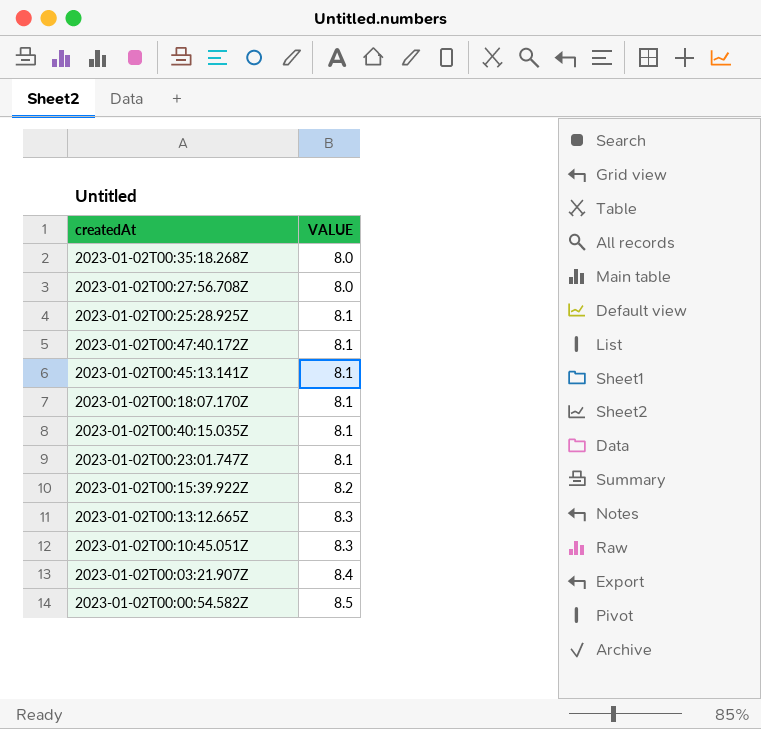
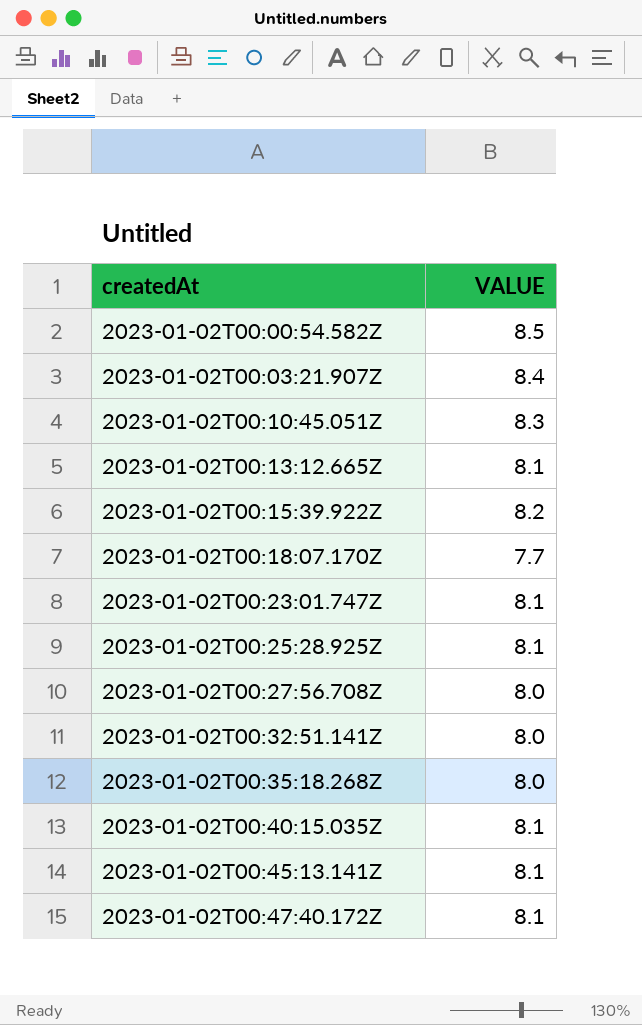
row order: VALUE ascending -> createdAt ascending
2023-01-02T00:13:12.665Z | VALUE: 8.3 -> 8.1
2023-01-02T00:18:07.170Z | VALUE: 8.1 -> 7.7
row 2023-01-02T00:32:51.141Z: none -> 8.0

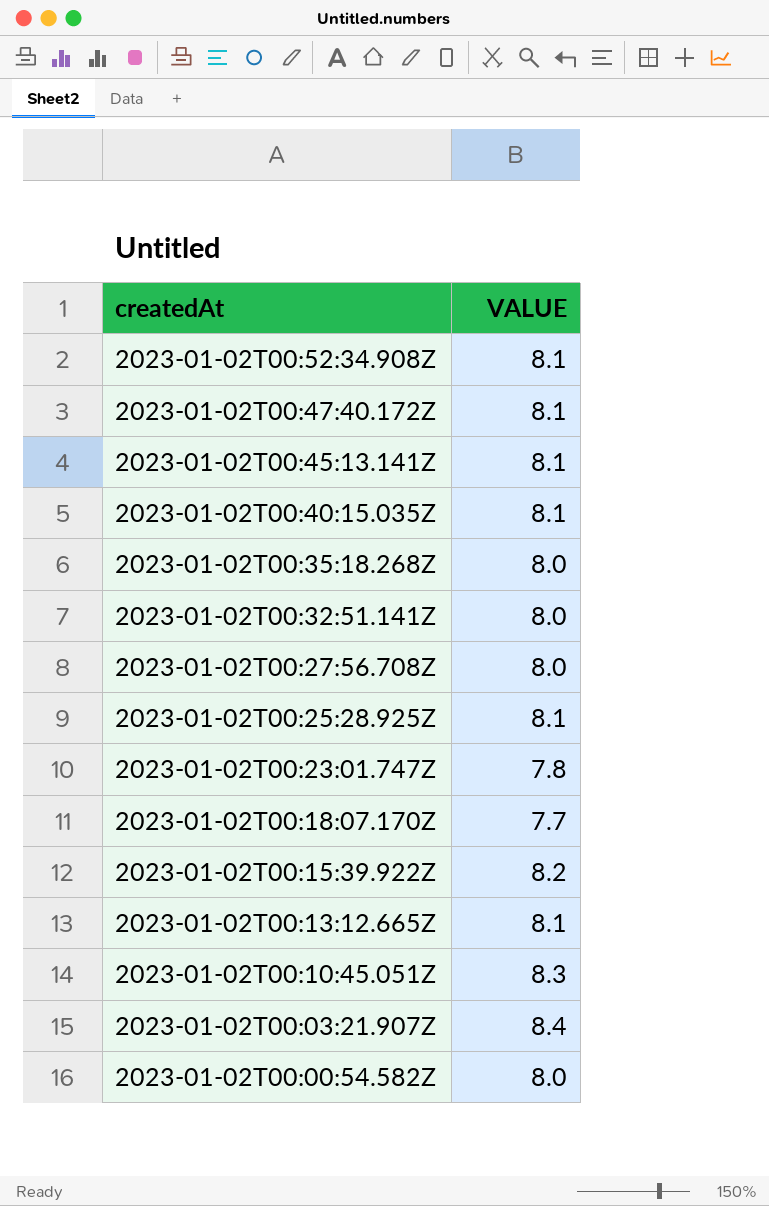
row order: createdAt ascending -> createdAt descending
row 2023-01-02T00:52:34.908Z: none -> 8.1
2023-01-02T00:23:01.747Z | VALUE: 8.1 -> 7.8
2023-01-02T00:00:54.582Z | VALUE: 8.5 -> 8.0

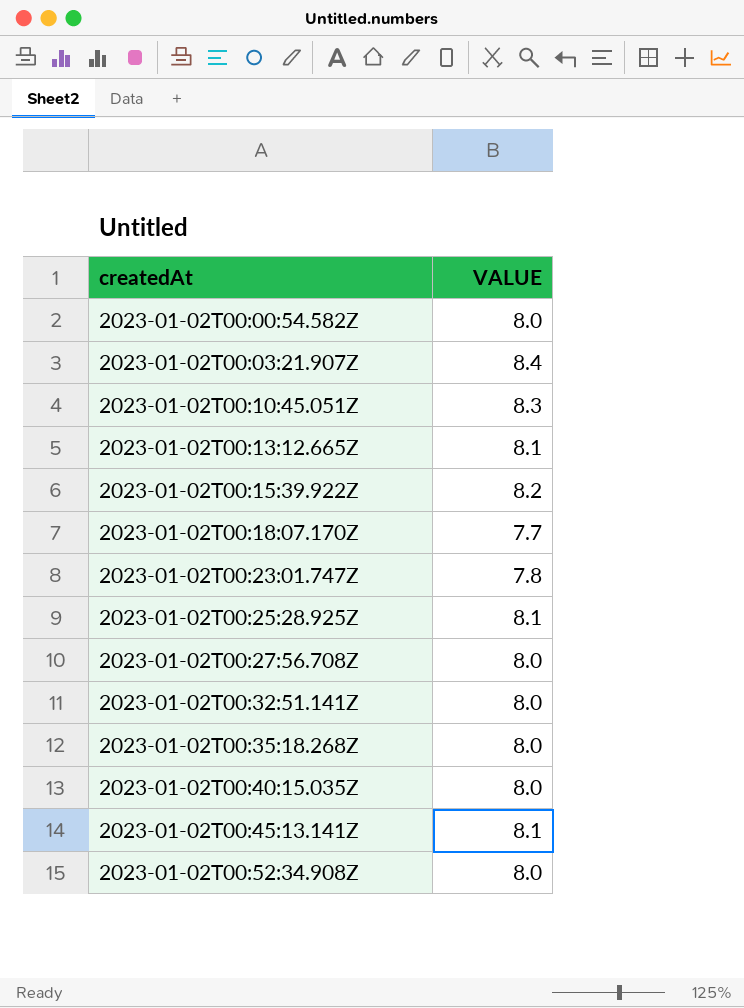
row order: createdAt descending -> createdAt ascending
row 2023-01-02T00:47:40.172Z: 8.1 -> none
2023-01-02T00:40:15.035Z | VALUE: 8.1 -> 8.0
2023-01-02T00:52:34.908Z | VALUE: 8.1 -> 8.0

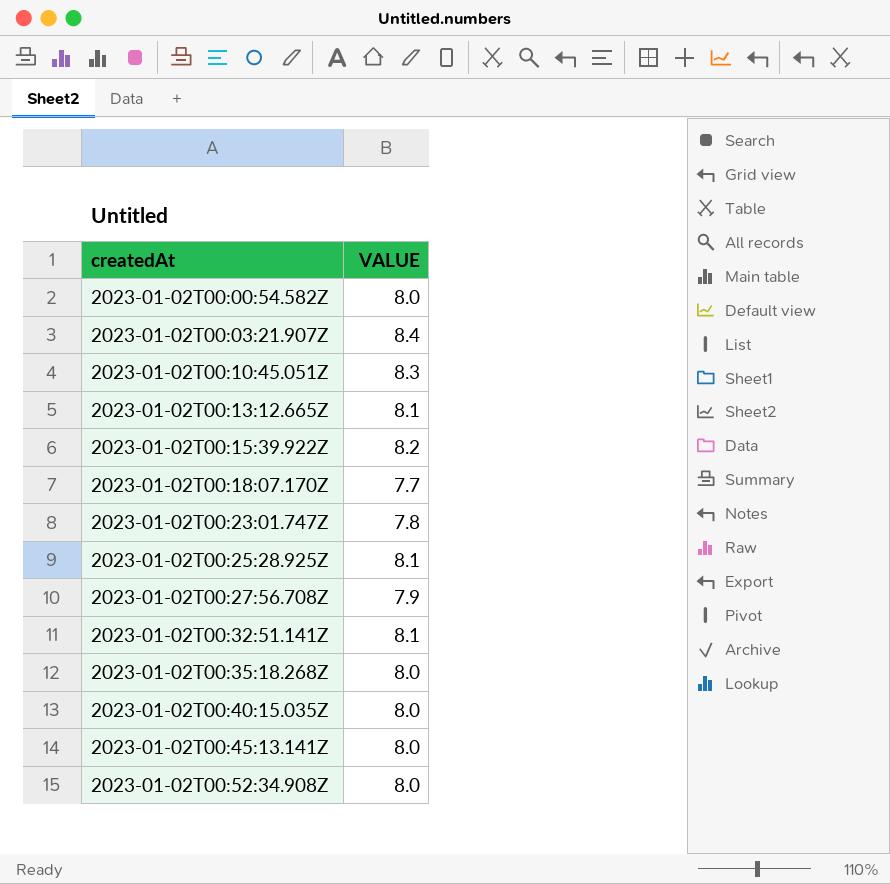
2023-01-02T00:27:56.708Z | VALUE: 8.0 -> 7.9
2023-01-02T00:32:51.141Z | VALUE: 8.0 -> 8.1
2023-01-02T00:45:13.141Z | VALUE: 8.1 -> 8.0

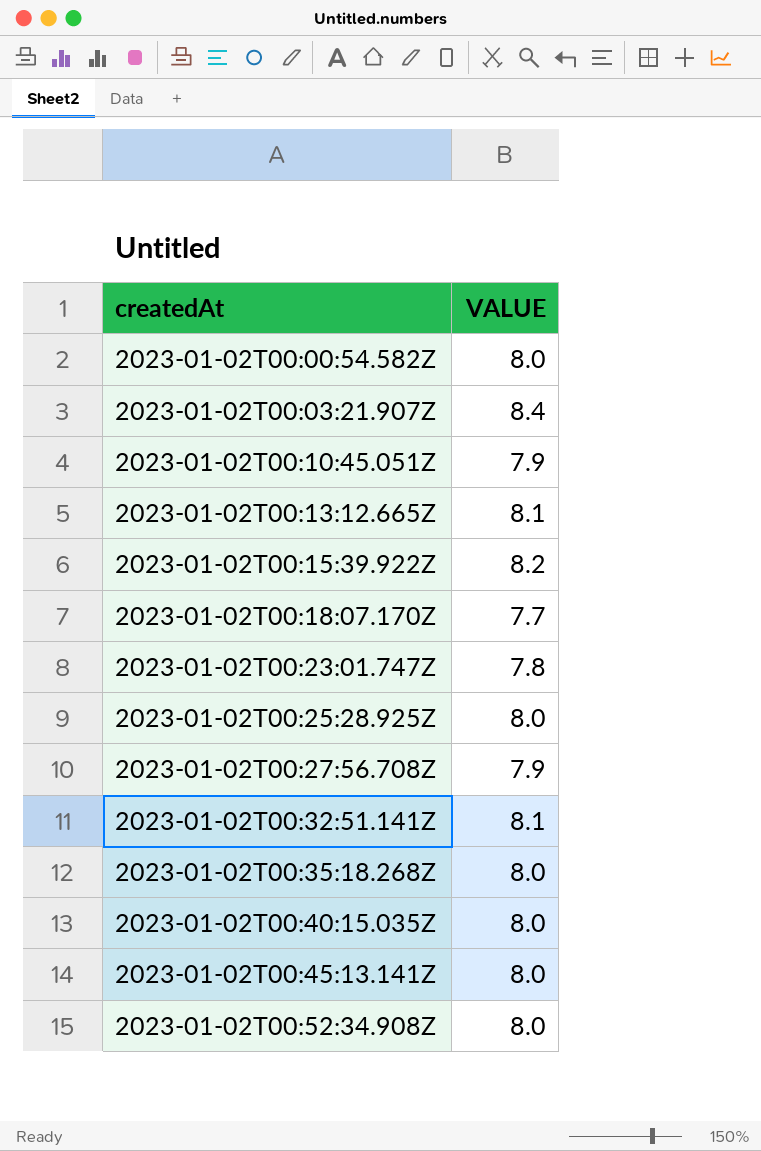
2023-01-02T00:10:45.051Z | VALUE: 8.3 -> 7.9
2023-01-02T00:25:28.925Z | VALUE: 8.1 -> 8.0

